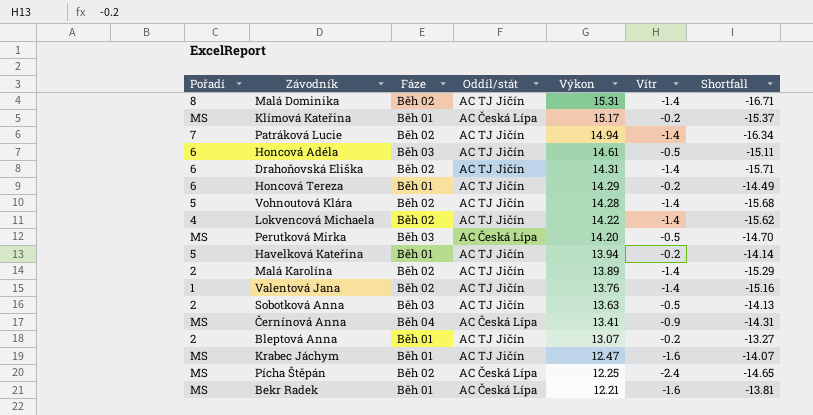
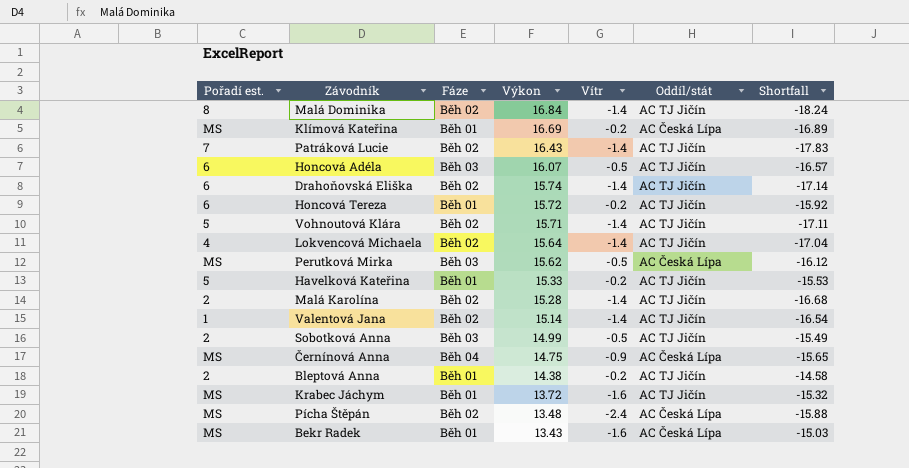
column name: Pořadí -> Pořadí est.
column Oddíl/stát | position: 4 -> 6
Malá Dominika | Výkon: 15.31 -> 16.84
Malá Dominika | Shortfall: -16.71 -> -18.24
Klímová Kateřina | Výkon: 15.17 -> 16.69
Klímová Kateřina | Shortfall: -15.37 -> -16.89
Patráková Lucie | Výkon: 14.94 -> 16.43
Patráková Lucie | Shortfall: -16.34 -> -17.83
Honcová Adéla | Výkon: 14.61 -> 16.07
Honcová Adéla | Shortfall: -15.11 -> -16.57
Drahoňovská Eliška | Výkon: 14.31 -> 15.74
Drahoňovská Eliška | Shortfall: -15.71 -> -17.14
Honcová Tereza | Výkon: 14.29 -> 15.72
Honcová Tereza | Shortfall: -14.49 -> -15.92
Vohnoutová Klára | Výkon: 14.28 -> 15.71
Vohnoutová Klára | Shortfall: -15.68 -> -17.11
Lokvencová Michaela | Výkon: 14.22 -> 15.64
Lokvencová Michaela | Shortfall: -15.62 -> -17.04
Perutková Mirka | Výkon: 14.20 -> 15.62
Perutková Mirka | Shortfall: -14.70 -> -16.12
Havelková Kateřina | Výkon: 13.94 -> 15.33
Havelková Kateřina | Shortfall: -14.14 -> -15.53
Malá Karolína | Výkon: 13.89 -> 15.28
Malá Karolína | Shortfall: -15.29 -> -16.68
Valentová Jana | Výkon: 13.76 -> 15.14
Valentová Jana | Shortfall: -15.16 -> -16.54
Sobotková Anna | Výkon: 13.63 -> 14.99
Sobotková Anna | Shortfall: -14.13 -> -15.49
Černínová Anna | Výkon: 13.41 -> 14.75
Černínová Anna | Shortfall: -14.31 -> -15.65
Bleptová Anna | Výkon: 13.07 -> 14.38
Bleptová Anna | Shortfall: -13.27 -> -14.58
Krabec Jáchym | Výkon: 12.47 -> 13.72
Krabec Jáchym | Shortfall: -14.07 -> -15.32
Pícha Štěpán | Výkon: 12.25 -> 13.48
Pícha Štěpán | Shortfall: -14.65 -> -15.88
Bekr Radek | Výkon: 12.21 -> 13.43
Bekr Radek | Shortfall: -13.81 -> -15.03

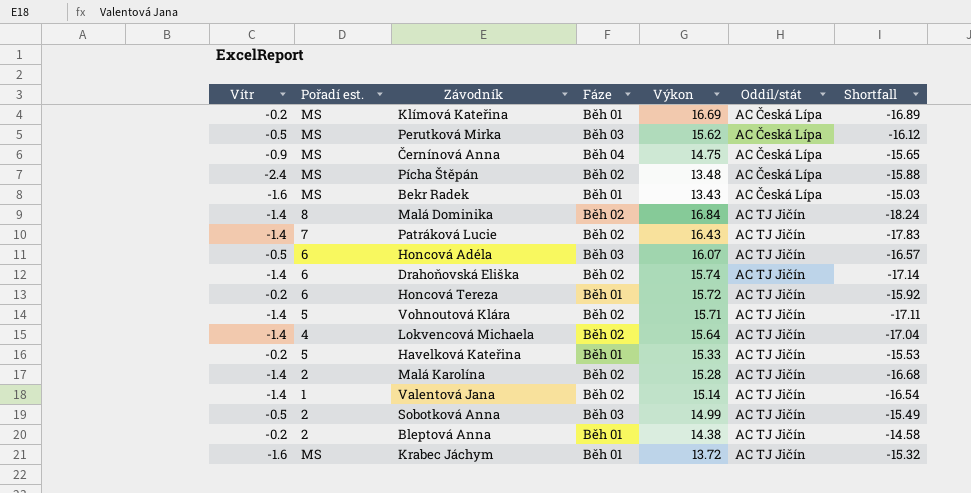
row order: Výkon descending -> Oddíl/stát ascending
column Vítr | position: 5 -> 1

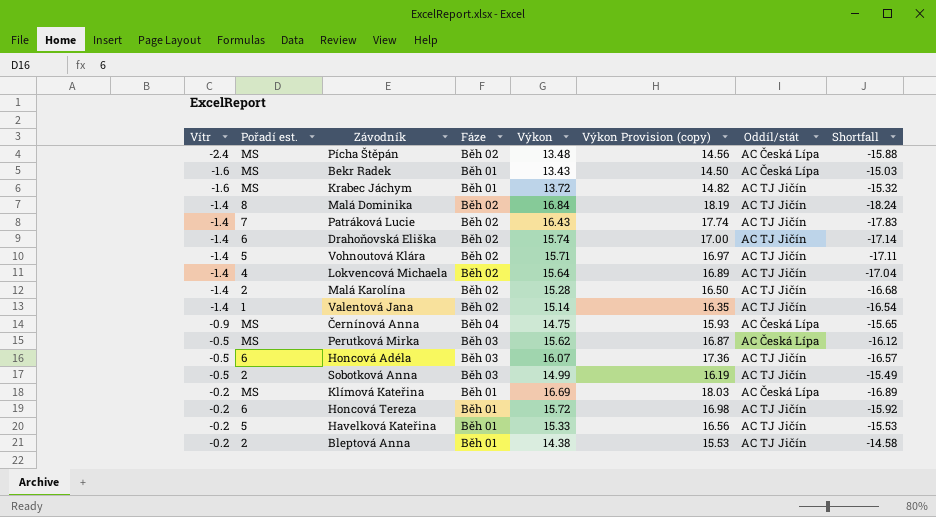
row order: Oddíl/stát ascending -> Vítr ascending
column Výkon Provision (copy) | formula: none -> [Výkon] * 1.08

